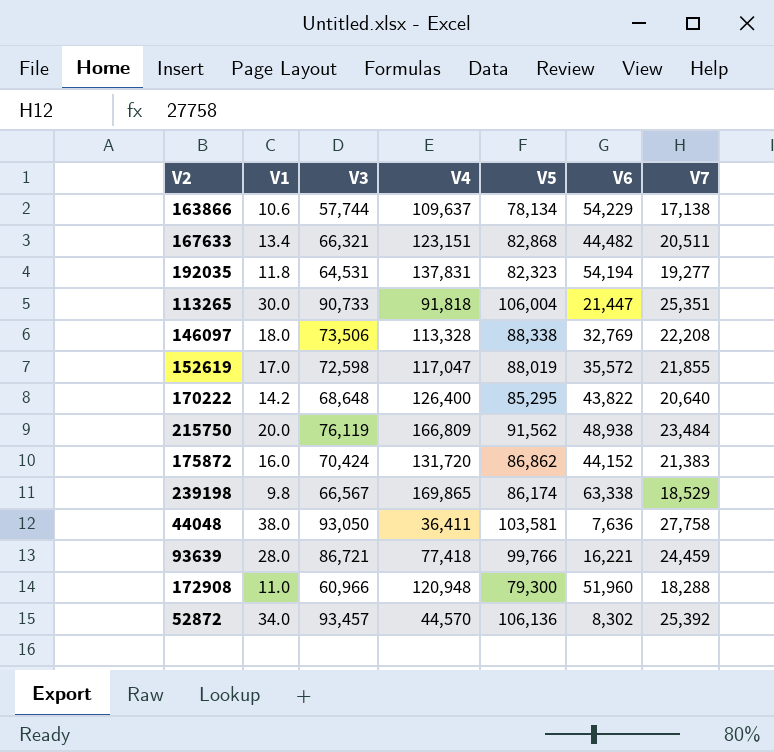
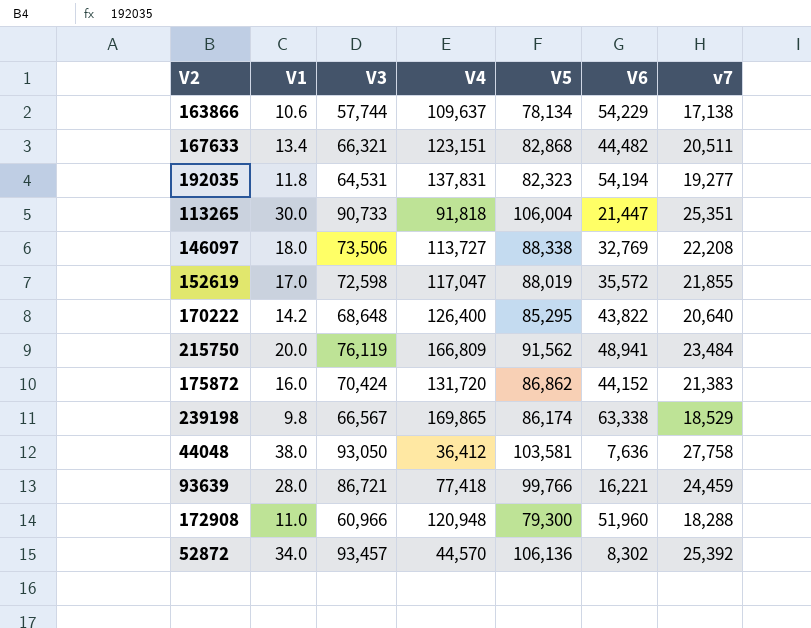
column name: V7 -> v7
146097 | V4: 113,328 -> 113,727
215750 | V6: 48,938 -> 48,941
44048 | V4: 36,411 -> 36,412

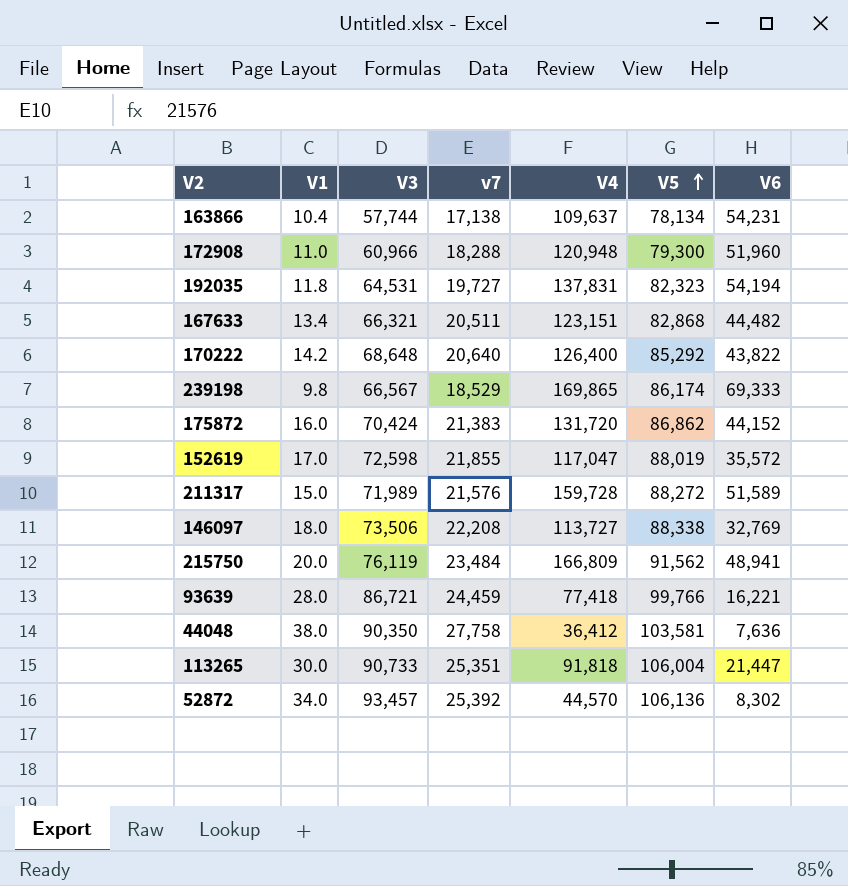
row order: none -> V5 ascending
column v7 | position: 7 -> 4
163866 | V1: 10.6 -> 10.4
163866 | V6: 54,229 -> 54,231
192035 | v7: 19,277 -> 19,727
170222 | V5: 85,295 -> 85,292
239198 | V6: 63,338 -> 69,333
row 211317: none -> 15.0 | 71,989 | 21,576 | 159,728 | 88,272 | 51,589
44048 | V3: 93,050 -> 90,350

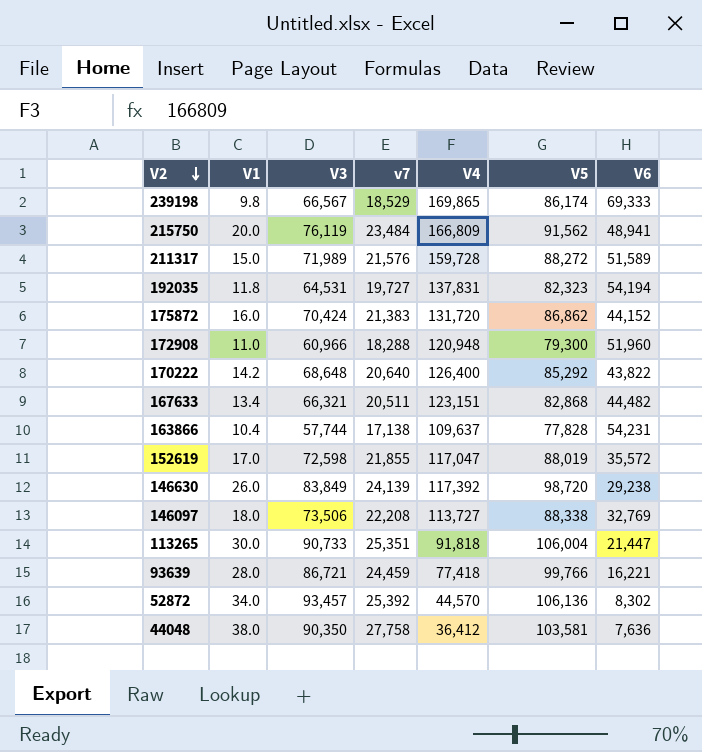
row order: V5 ascending -> V2 descending
163866 | V5: 78,134 -> 77,828
row 146630: none -> 26.0 | 83,849 | 24,139 | 117,392 | 98,720 | 29,238

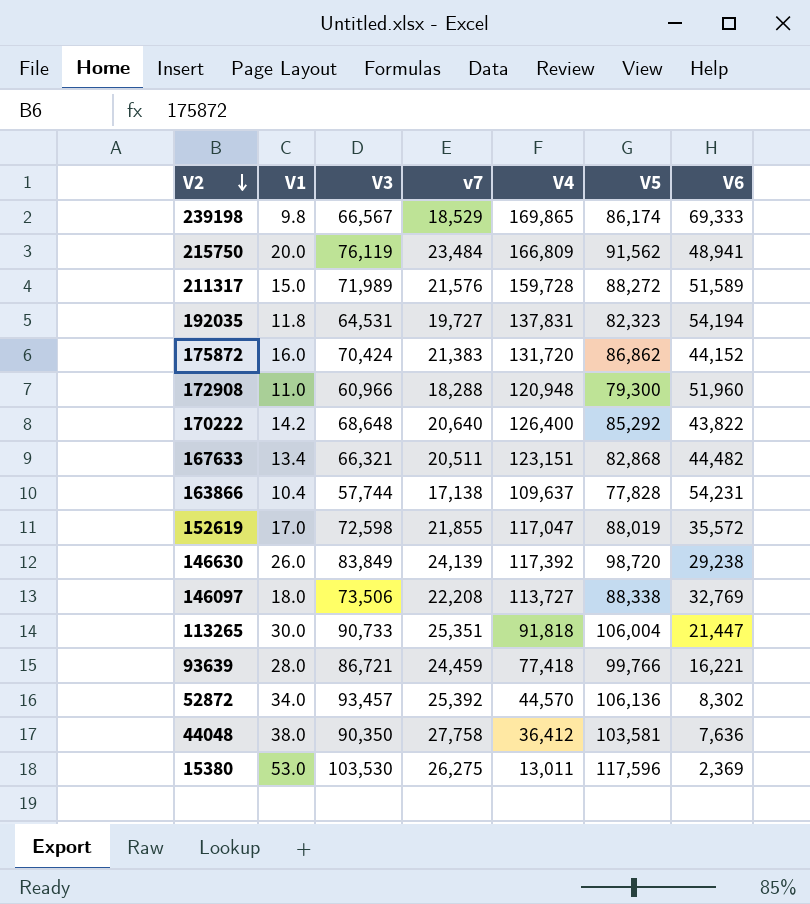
row 15380: none -> 53.0 | 103,530 | 26,275 | 13,011 | 117,596 | 2,369

